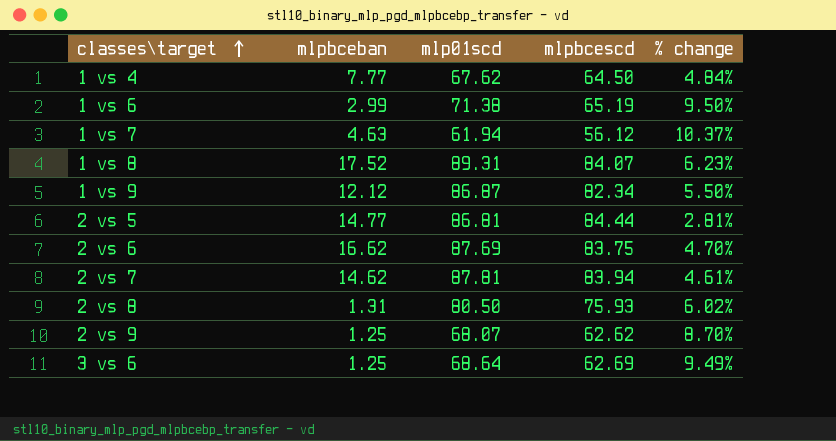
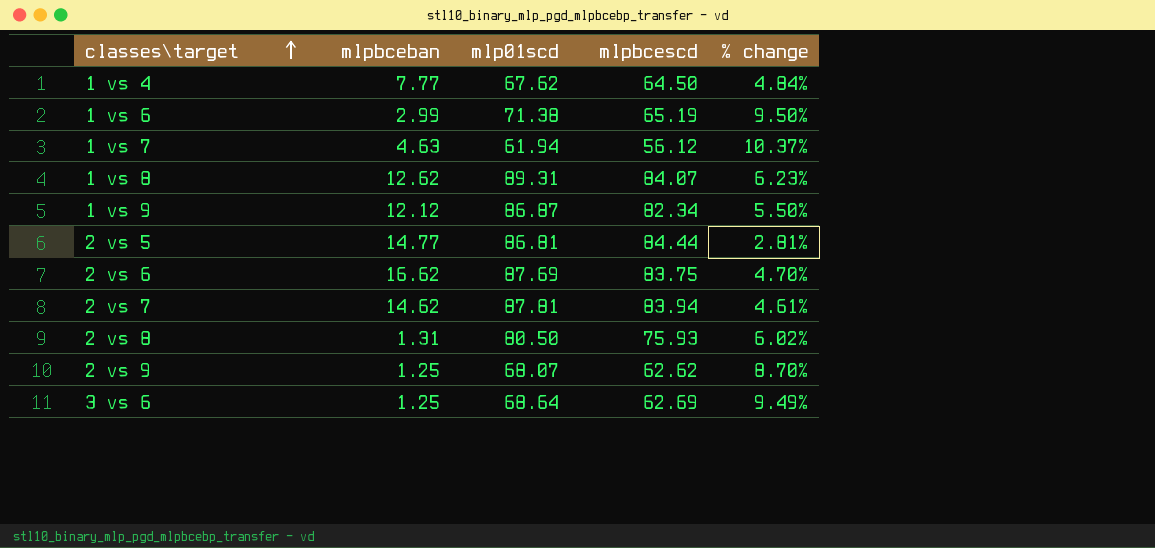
1 vs 8 | mlpbceban: 17.52 -> 12.62

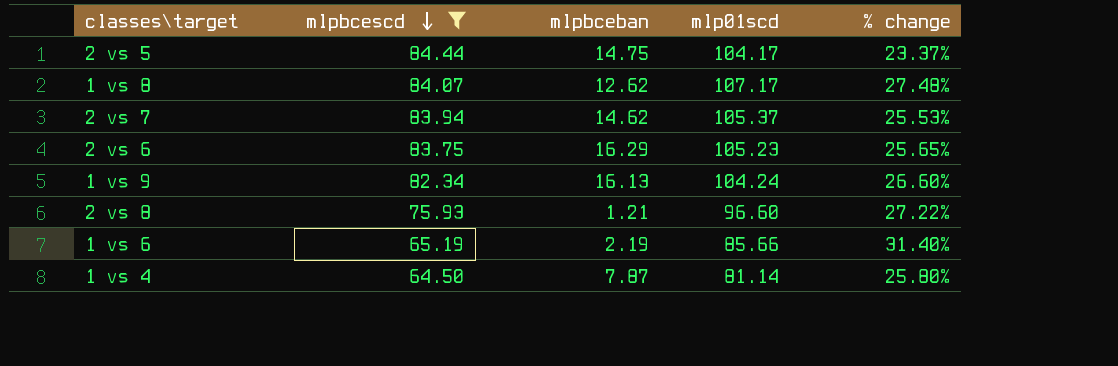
filter: none -> mlpbcescd >= 64.50
row order: classes\target ascending -> mlpbcescd descending
column mlpbcescd | position: 4 -> 2
2 vs 5 | mlpbceban: 14.77 -> 14.75
2 vs 5 | mlp01scd: 86.81 -> 104.17
2 vs 5 | % change: 2.81% -> 23.37%
1 vs 8 | mlp01scd: 89.31 -> 107.17
1 vs 8 | % change: 6.23% -> 27.48%
2 vs 7 | mlp01scd: 87.81 -> 105.37
2 vs 7 | % change: 4.61% -> 25.53%
2 vs 6 | mlpbceban: 16.62 -> 16.29
2 vs 6 | mlp01scd: 87.69 -> 105.23
2 vs 6 | % change: 4.70% -> 25.65%
1 vs 9 | mlpbceban: 12.12 -> 16.13
1 vs 9 | mlp01scd: 86.87 -> 104.24
1 vs 9 | % change: 5.50% -> 26.60%
2 vs 8 | mlpbceban: 1.31 -> 1.21
2 vs 8 | mlp01scd: 80.50 -> 96.60
2 vs 8 | % change: 6.02% -> 27.22%
1 vs 6 | mlpbceban: 2.99 -> 2.19
1 vs 6 | mlp01scd: 71.38 -> 85.66
1 vs 6 | % change: 9.50% -> 31.40%
1 vs 4 | mlpbceban: 7.77 -> 7.87
1 vs 4 | mlp01scd: 67.62 -> 81.14
1 vs 4 | % change: 4.84% -> 25.80%

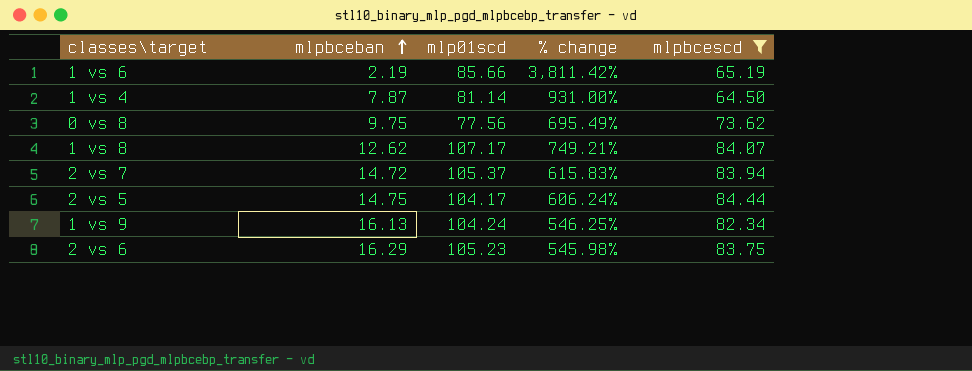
row order: mlpbcescd descending -> mlpbceban ascending
column % change | formula: ([mlp01scd] - [mlpbcescd]) / [mlpbcescd] -> ([mlp01scd] - [mlpbceban]) / [mlpbceban]
column mlpbcescd | position: 2 -> 5
row 2 vs 8: 75.93 | 1.21 | 96.60 | 27.22% -> none
row 0 vs 8: none -> 9.75 | 77.56 | 695.49% | 73.62
2 vs 7 | mlpbceban: 14.62 -> 14.72

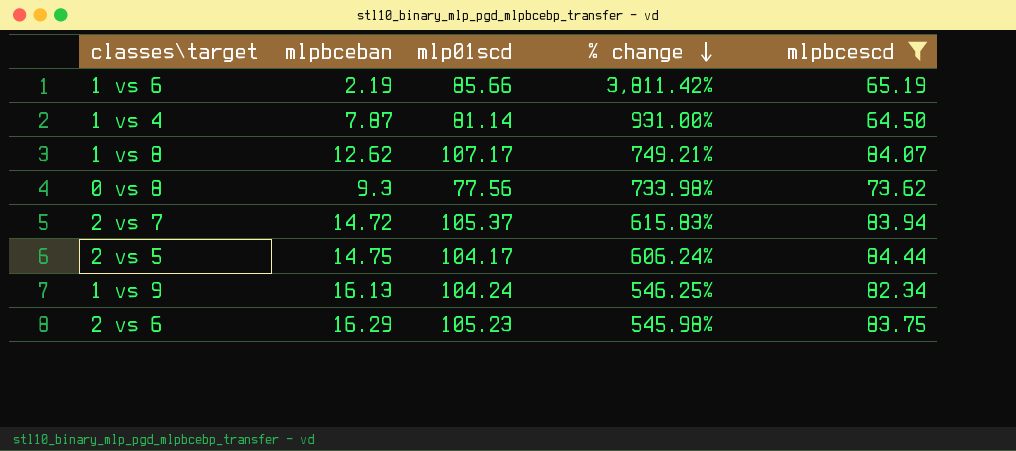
row order: mlpbceban ascending -> % change descending
0 vs 8 | mlpbceban: 9.75 -> 9.3
0 vs 8 | % change: 695.49% -> 733.98%

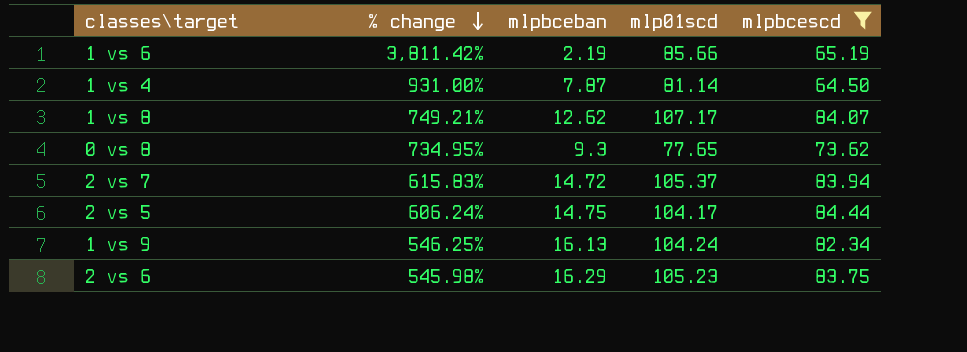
column % change | position: 4 -> 2
0 vs 8 | % change: 733.98% -> 734.95%
0 vs 8 | mlp01scd: 77.56 -> 77.65

